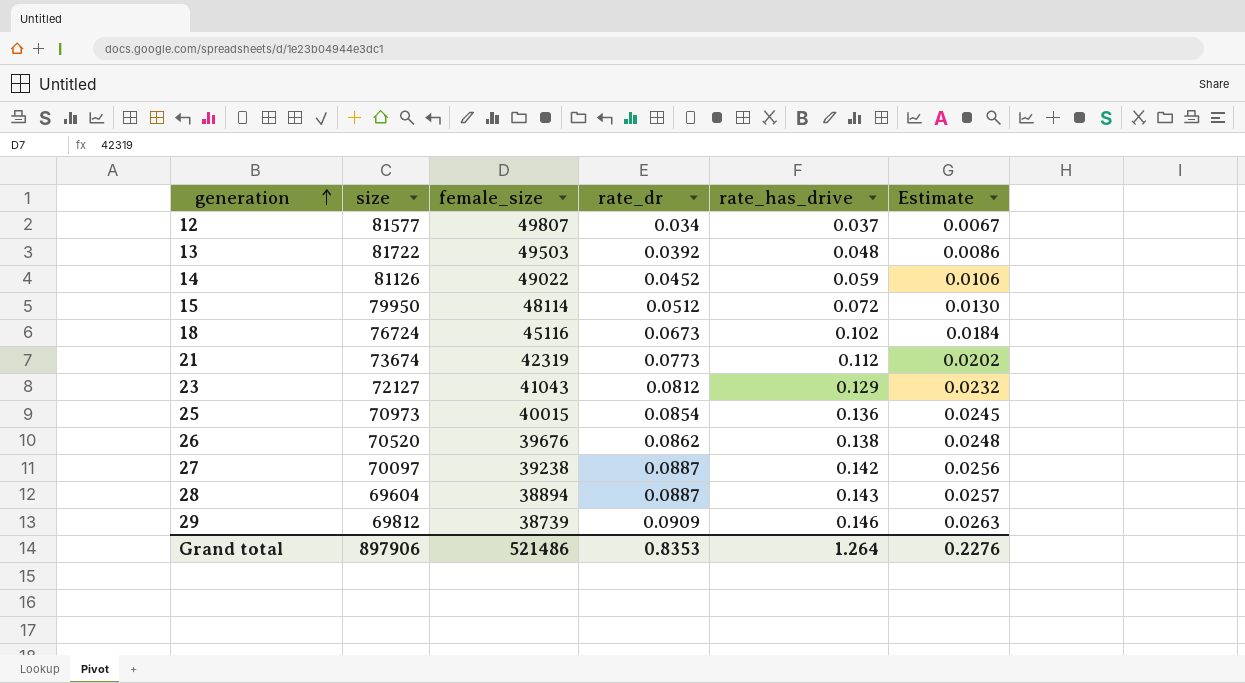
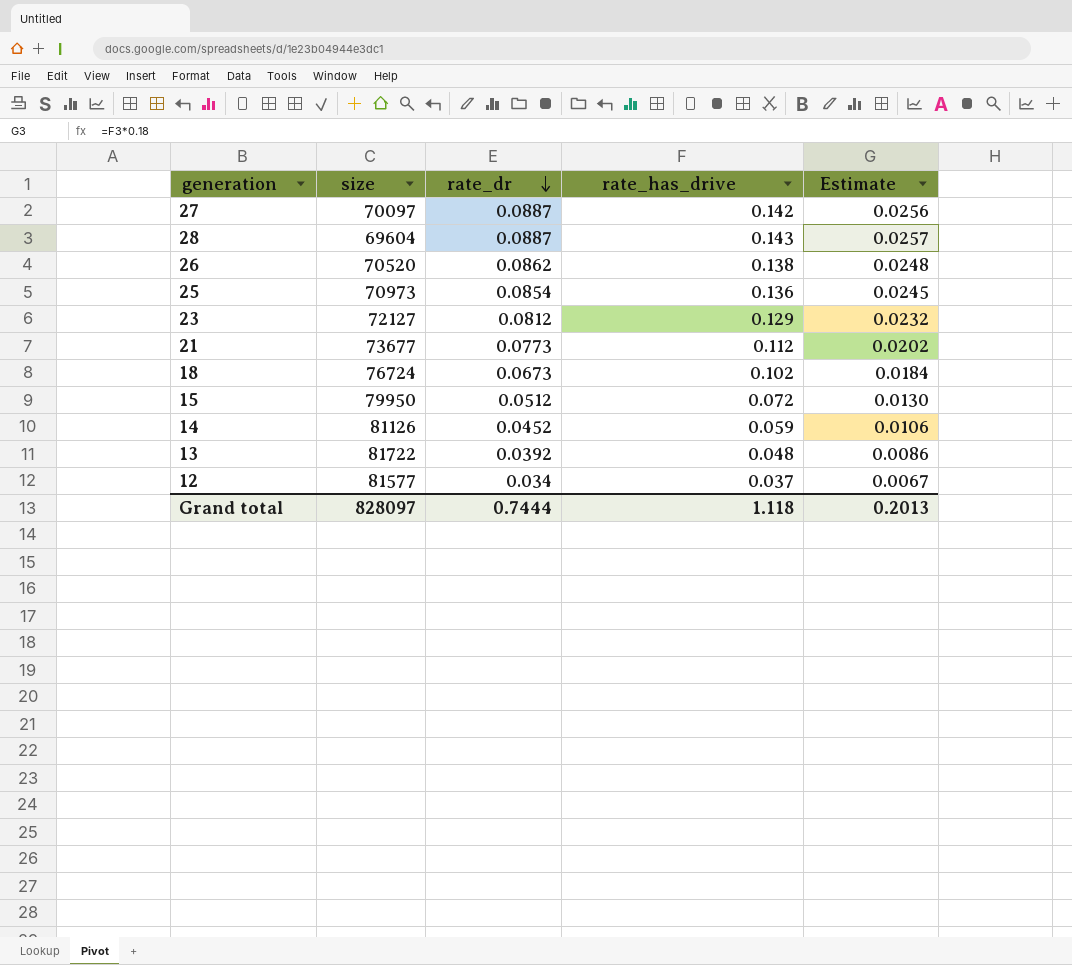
row order: generation ascending -> rate_dr descending
column female_size | position: 3 -> none
row 29: 69812 | 38739 | 0.0909 | 0.146 | 0.0263 -> none
21 | size: 73674 -> 73677
Grand total | size: 897906 -> 828097
Grand total | rate_dr: 0.8353 -> 0.7444
Grand total | rate_has_drive: 1.264 -> 1.118
Grand total | Estimate: 0.2276 -> 0.2013

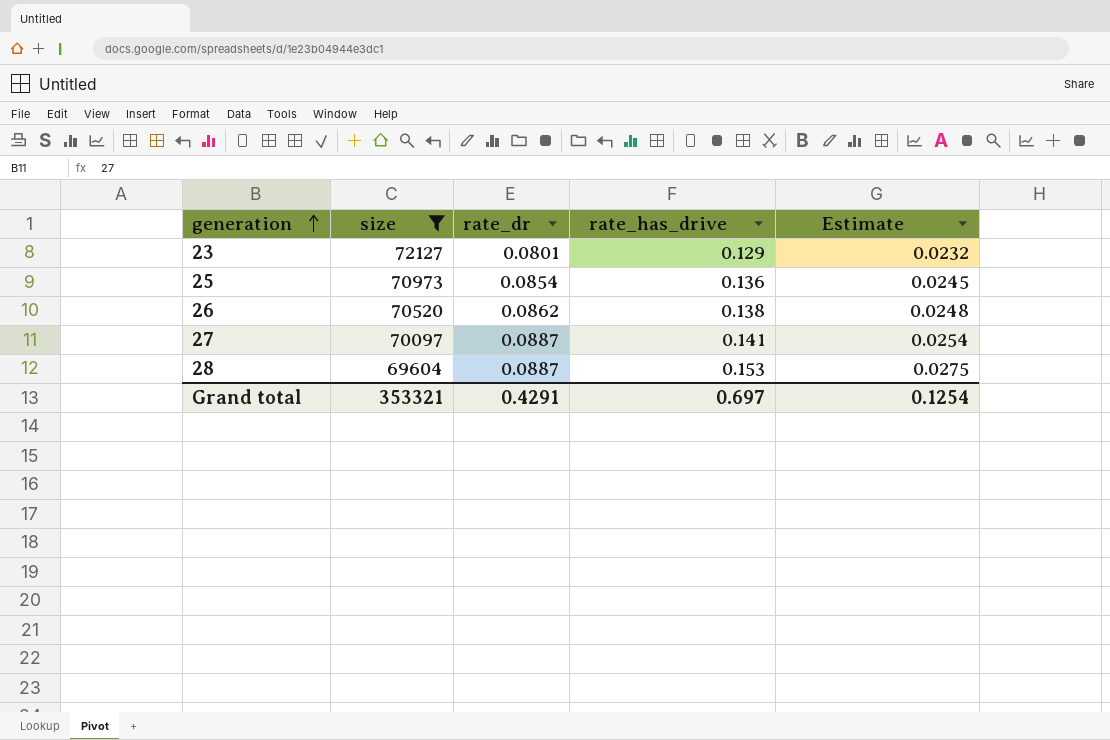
filter: none -> size <= 72127
row order: rate_dr descending -> generation ascending
23 | rate_dr: 0.0812 -> 0.0801
27 | rate_has_drive: 0.142 -> 0.141
27 | Estimate: 0.0256 -> 0.0254
28 | rate_has_drive: 0.143 -> 0.153
28 | Estimate: 0.0257 -> 0.0275
Grand total | size: 828097 -> 353321
Grand total | rate_dr: 0.7444 -> 0.4291
Grand total | rate_has_drive: 1.118 -> 0.697
Grand total | Estimate: 0.2013 -> 0.1254

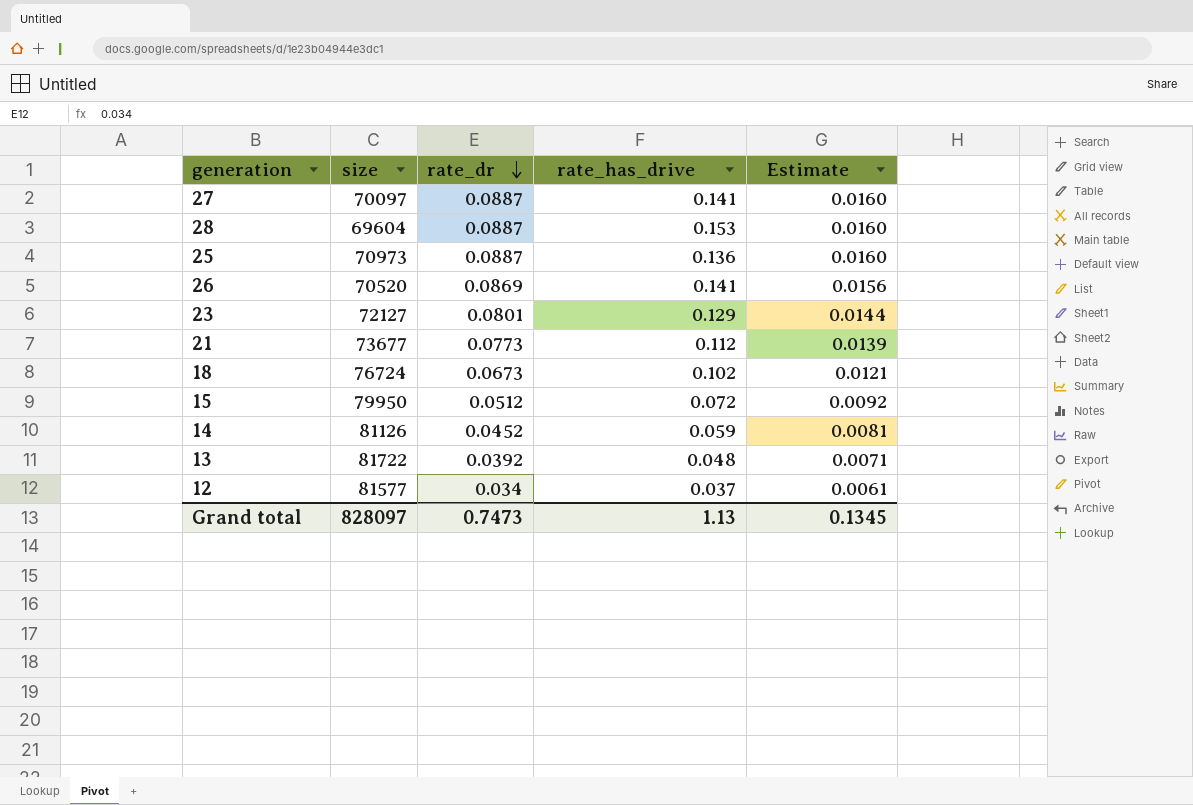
filter: size <= 72127 -> none
row order: generation ascending -> rate_dr descending
column Estimate | formula: [rate_has_drive] * 0.18 -> [rate_dr] * 0.18
25 | rate_dr: 0.0854 -> 0.0887
26 | rate_dr: 0.0862 -> 0.0869
26 | rate_has_drive: 0.138 -> 0.141
Grand total | size: 353321 -> 828097
Grand total | rate_dr: 0.4291 -> 0.7473
Grand total | rate_has_drive: 0.697 -> 1.13
Grand total | Estimate: 0.1254 -> 0.1345

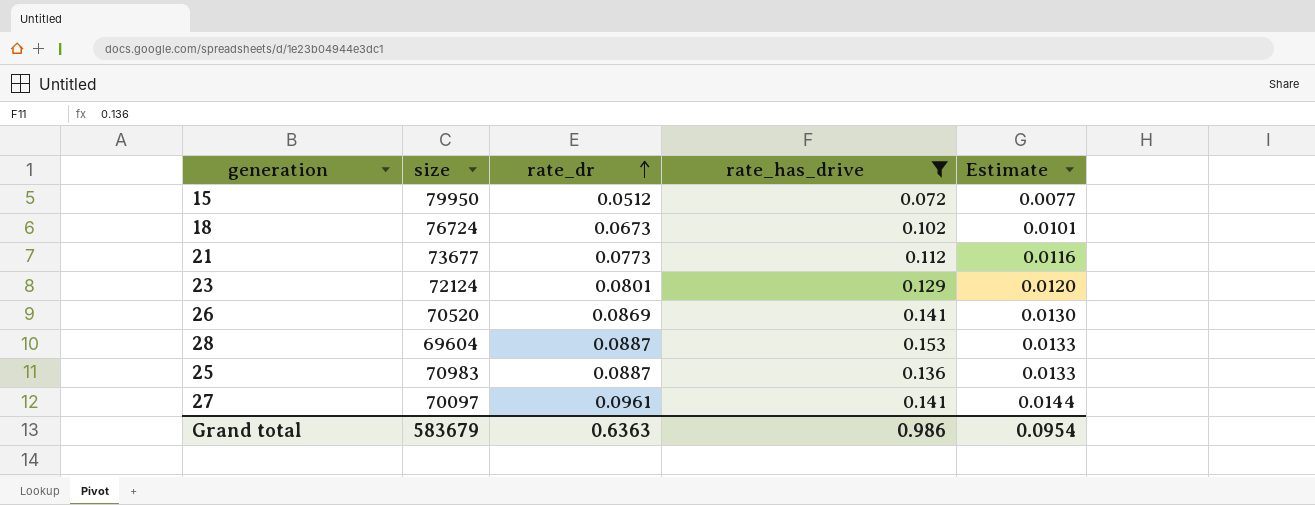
filter: none -> rate_has_drive >= 0.072
row order: rate_dr descending -> rate_dr ascending
column Estimate | formula: [rate_dr] * 0.18 -> [rate_dr] * 0.15
23 | size: 72127 -> 72124
25 | size: 70973 -> 70983
27 | rate_dr: 0.0887 -> 0.0961
Grand total | size: 828097 -> 583679
Grand total | rate_dr: 0.7473 -> 0.6363
Grand total | rate_has_drive: 1.13 -> 0.986
Grand total | Estimate: 0.1345 -> 0.0954

